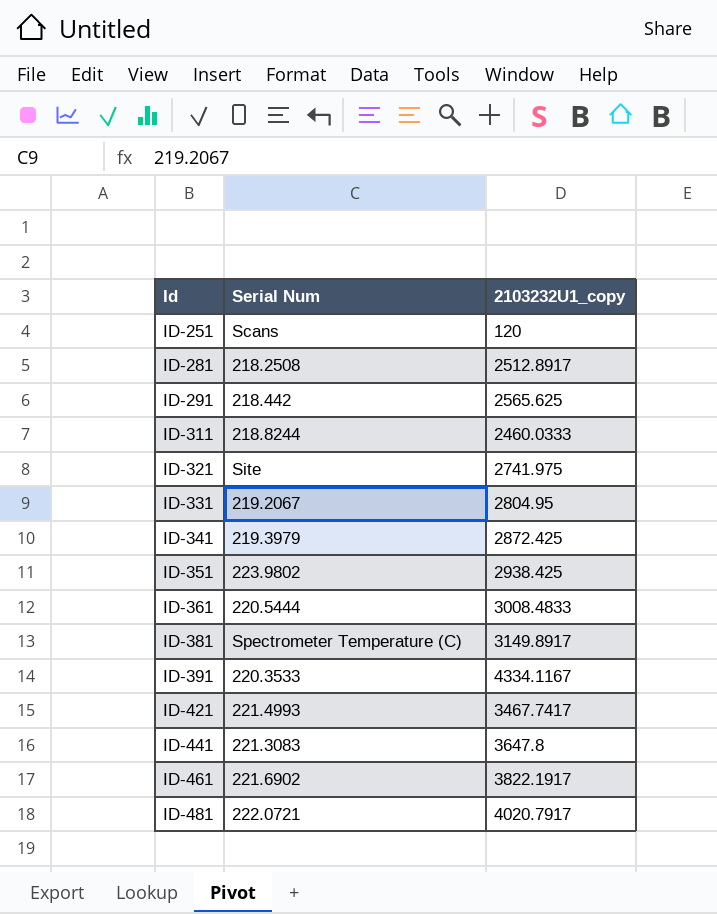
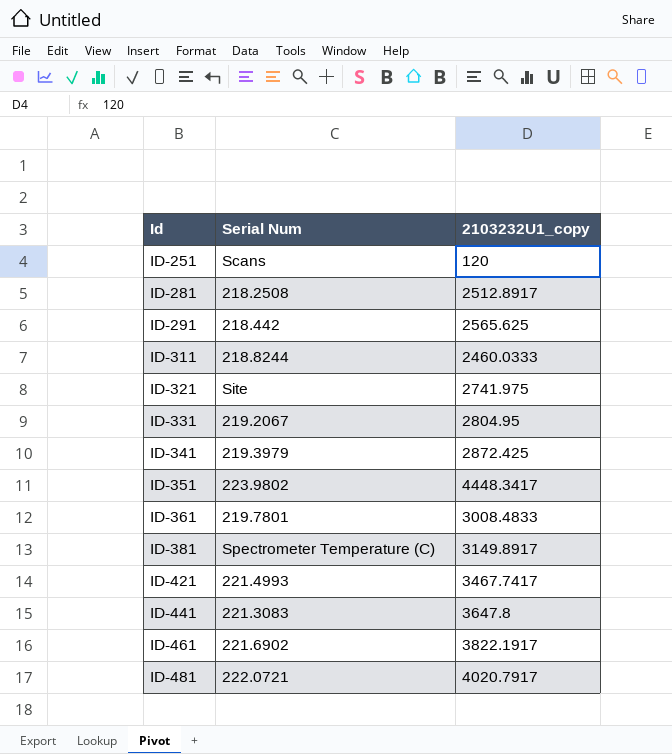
row ID-391: 220.3533 | 4334.1167 -> none
ID-351 | 2103232U1_copy: 2938.425 -> 4448.3417
ID-361 | Serial Num: 220.5444 -> 219.7801

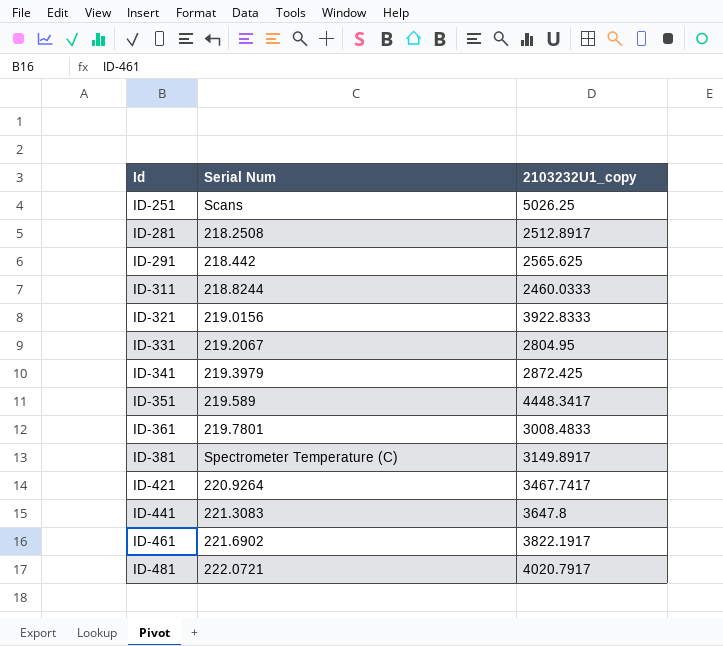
ID-251 | 2103232U1_copy: 120 -> 5026.25
ID-321 | Serial Num: Site -> 219.0156
ID-321 | 2103232U1_copy: 2741.975 -> 3922.8333
ID-351 | Serial Num: 223.9802 -> 219.589
ID-421 | Serial Num: 221.4993 -> 220.9264

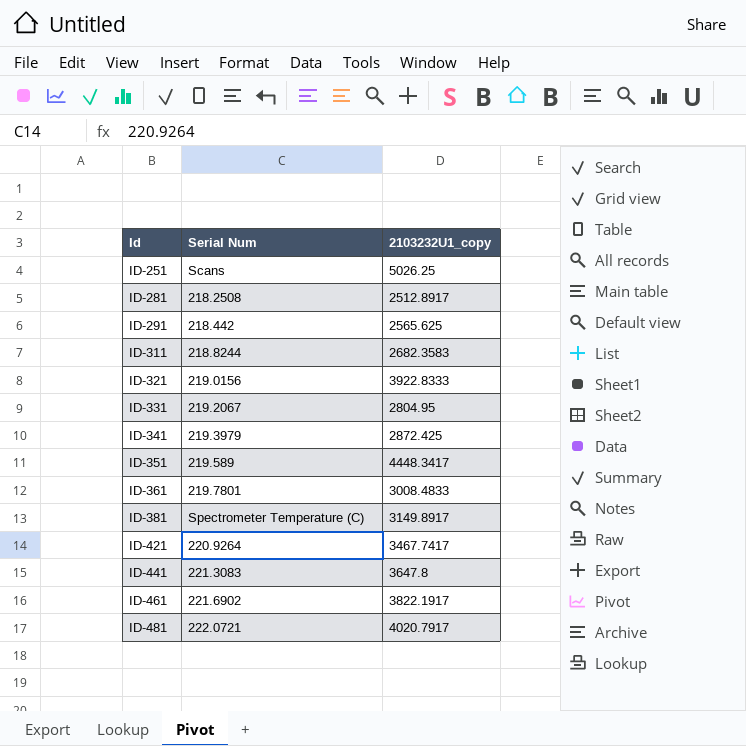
ID-311 | 2103232U1_copy: 2460.0333 -> 2682.3583

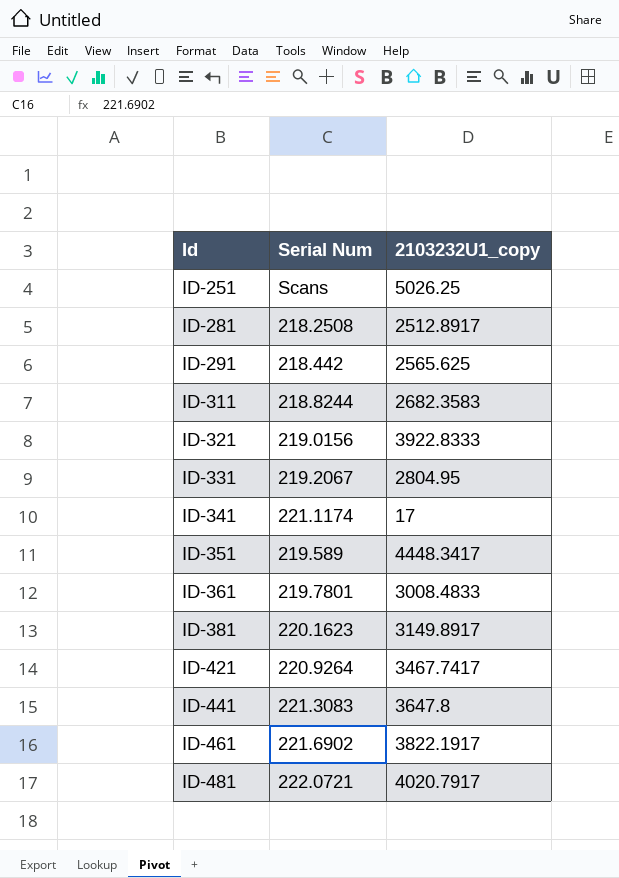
ID-341 | Serial Num: 219.3979 -> 221.1174
ID-341 | 2103232U1_copy: 2872.425 -> 17
ID-381 | Serial Num: Spectrometer Temperature (C) -> 220.1623

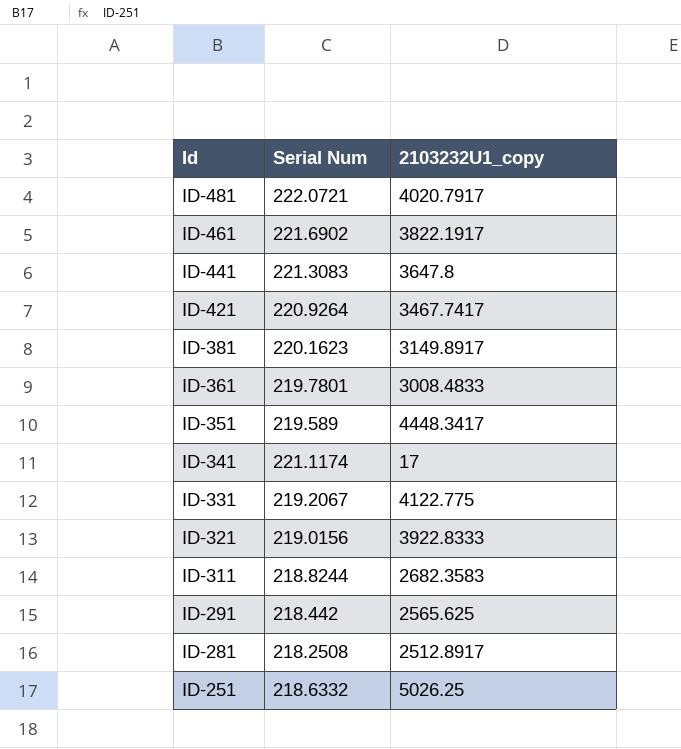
row order: Id ascending -> Id descending
ID-331 | 2103232U1_copy: 2804.95 -> 4122.775
ID-251 | Serial Num: Scans -> 218.6332

